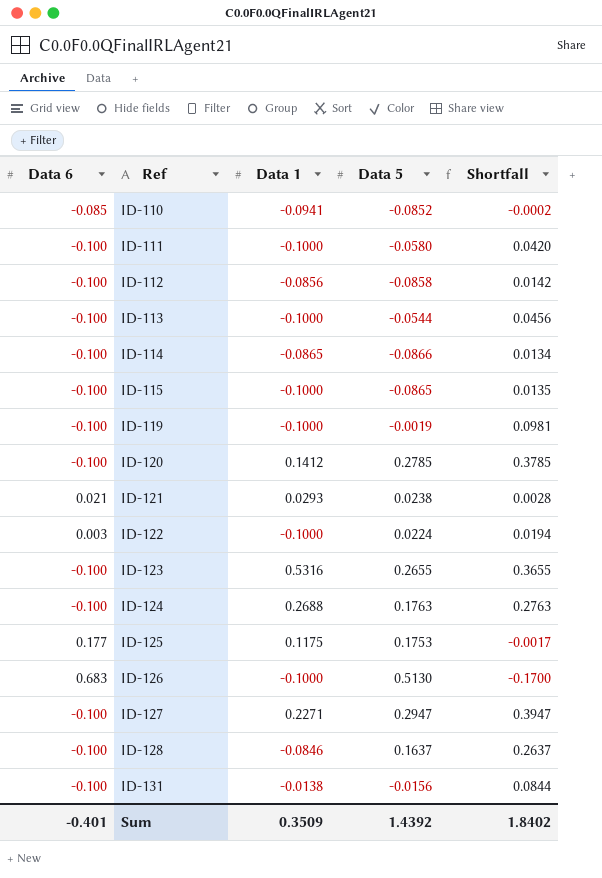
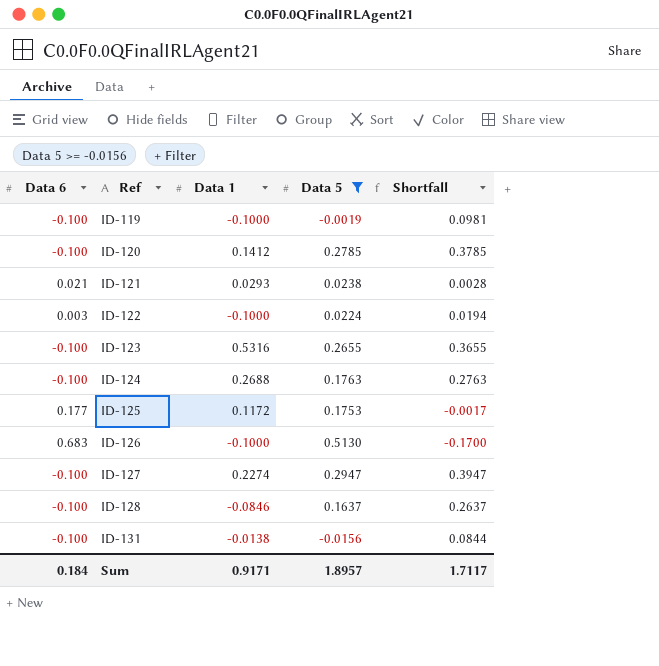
filter: none -> Data 5 >= -0.0156
ID-125 | Data 1: 0.1175 -> 0.1172
ID-127 | Data 1: 0.2271 -> 0.2274
Sum | Data 6: -0.401 -> 0.184
Sum | Data 1: 0.3509 -> 0.9171
Sum | Data 5: 1.4392 -> 1.8957
Sum | Shortfall: 1.8402 -> 1.7117

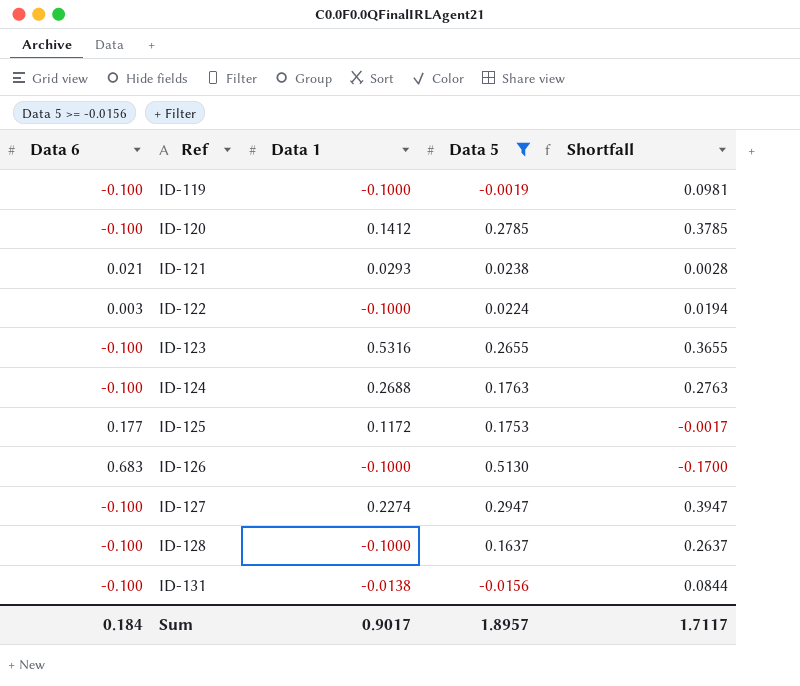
ID-128 | Data 1: -0.0846 -> -0.1000
Sum | Data 1: 0.9171 -> 0.9017

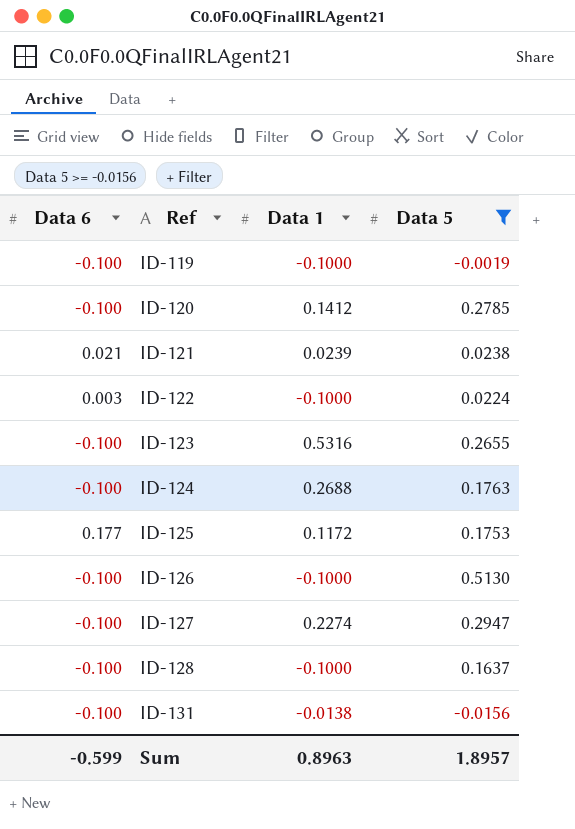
column Shortfall | formula: [Data 5] - [Data 6] -> none
ID-121 | Data 1: 0.0293 -> 0.0239
ID-126 | Data 6: 0.683 -> -0.100
Sum | Data 6: 0.184 -> -0.599
Sum | Data 1: 0.9017 -> 0.8963

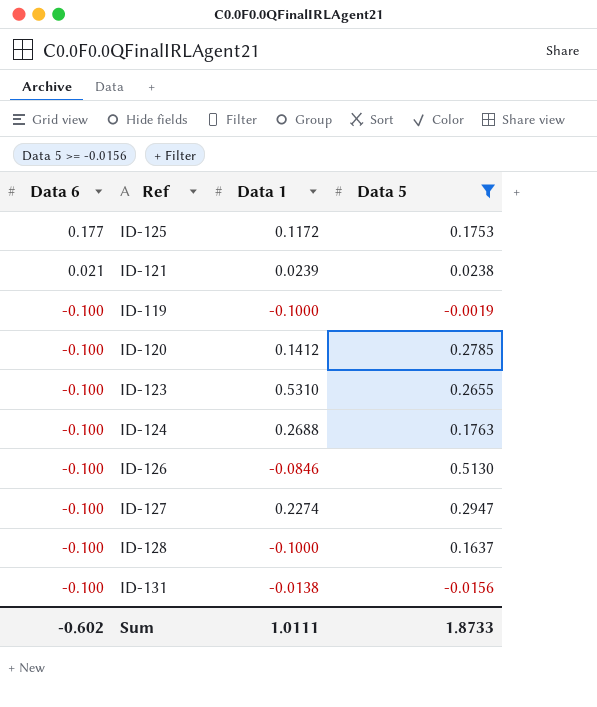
row order: Ref ascending -> Data 6 descending
row ID-122: 0.003 | -0.1000 | 0.0224 -> none
ID-123 | Data 1: 0.5316 -> 0.5310
ID-126 | Data 1: -0.1000 -> -0.0846
Sum | Data 6: -0.599 -> -0.602
Sum | Data 1: 0.8963 -> 1.0111
Sum | Data 5: 1.8957 -> 1.8733

